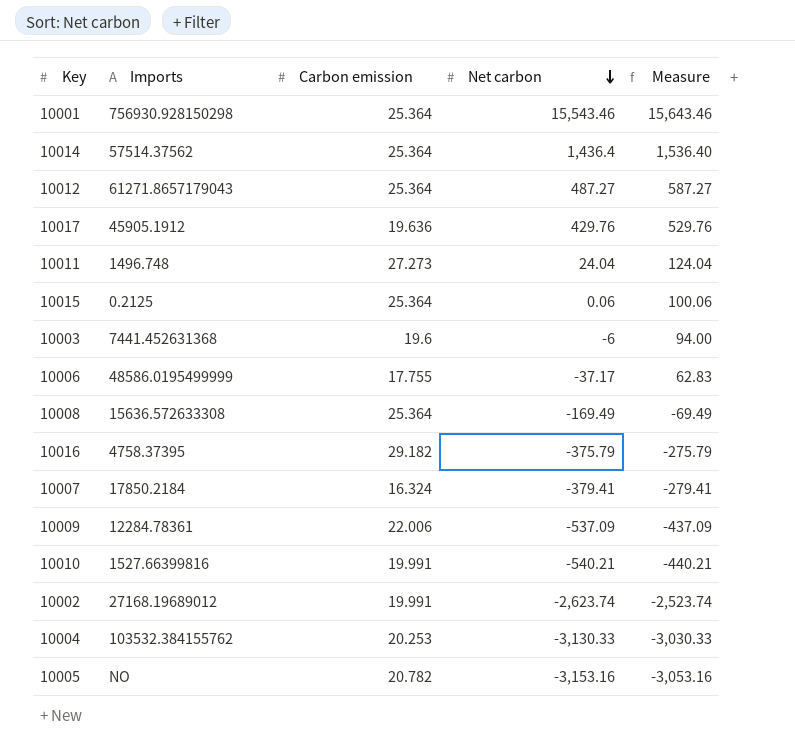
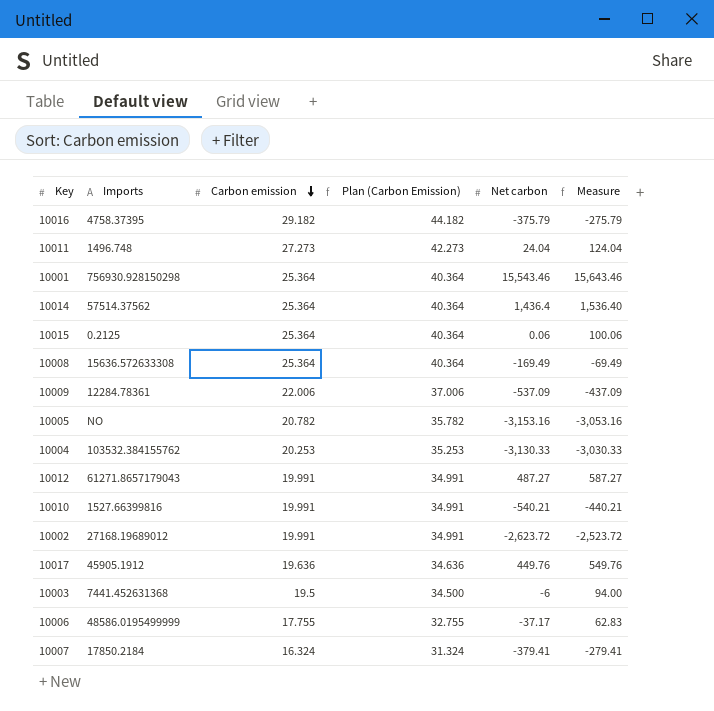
row order: Net carbon descending -> Carbon emission descending
column Plan (Carbon Emission) | formula: none -> [Carbon emission] + 15
10012 | Carbon emission: 25.364 -> 19.991
10002 | Net carbon: -2,623.74 -> -2,623.72
10002 | Measure: -2,523.74 -> -2,523.72
10017 | Net carbon: 429.76 -> 449.76
10017 | Measure: 529.76 -> 549.76
10003 | Carbon emission: 19.6 -> 19.5

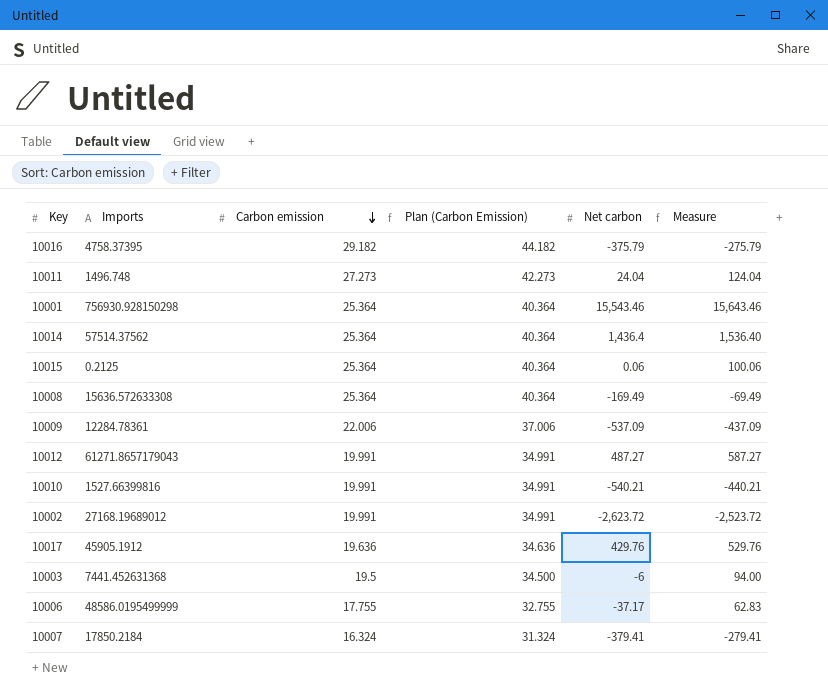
row 10005: NO | 20.782 | 35.782 | -3,153.16 | -3,053.16 -> none
row 10004: 103532.384155762 | 20.253 | 35.253 | -3,130.33 | -3,030.33 -> none
10017 | Net carbon: 449.76 -> 429.76
10017 | Measure: 549.76 -> 529.76

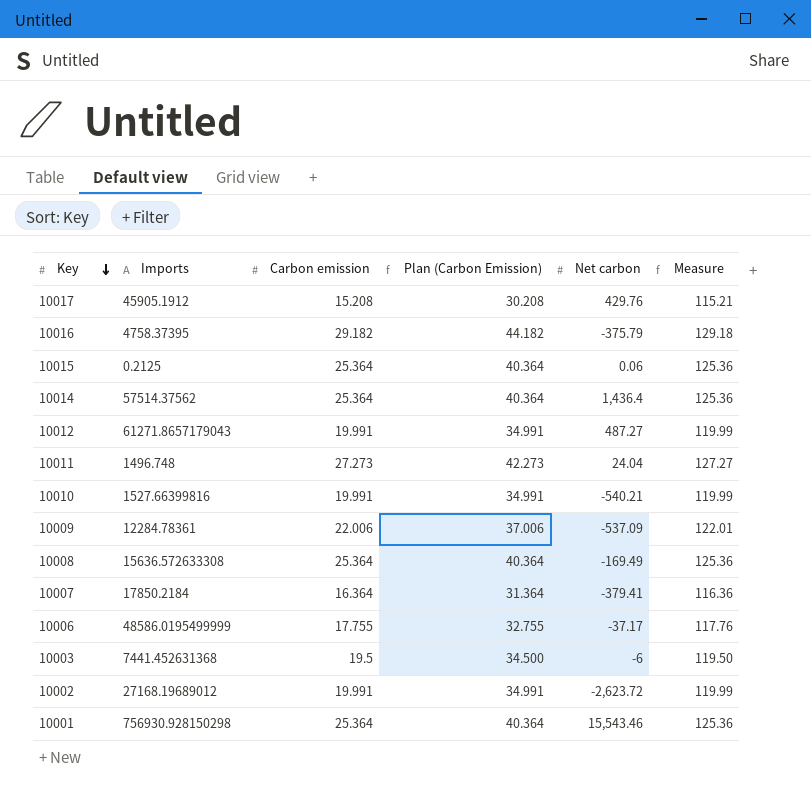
row order: Carbon emission descending -> Key descending
column Measure | formula: [Net carbon] + 100 -> [Carbon emission] + 100
10017 | Carbon emission: 19.636 -> 15.208
10017 | Plan (Carbon Emission): 34.636 -> 30.208
10007 | Carbon emission: 16.324 -> 16.364
10007 | Plan (Carbon Emission): 31.324 -> 31.364

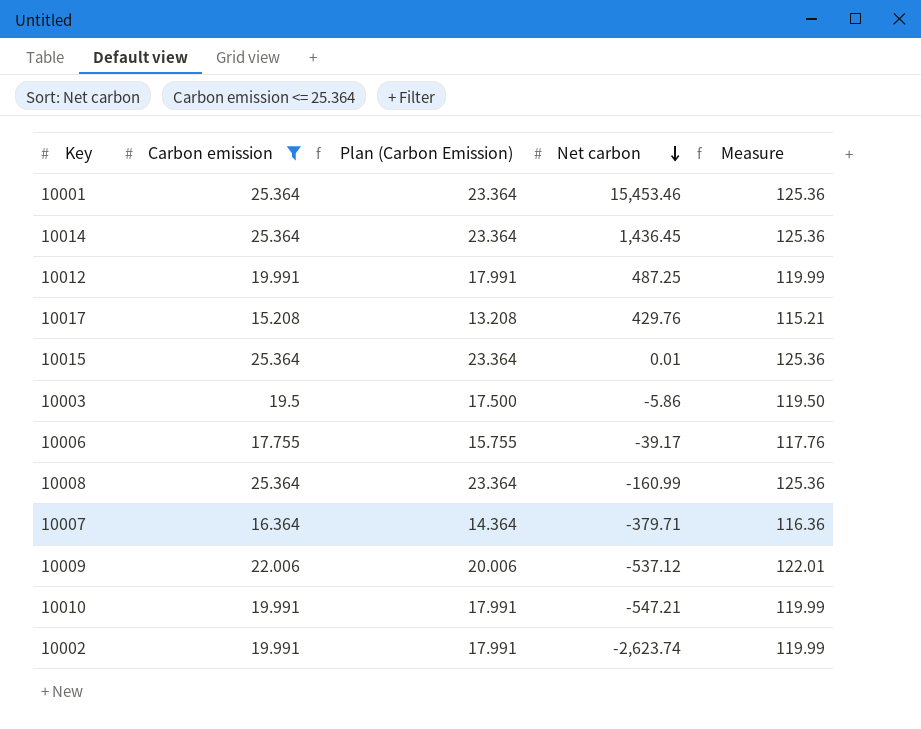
filter: none -> Carbon emission <= 25.364
row order: Key descending -> Net carbon descending
column Imports | position: 2 -> none
column Plan (Carbon Emission) | formula: [Carbon emission] + 15 -> [Carbon emission] - 2
10001 | Net carbon: 15,543.46 -> 15,453.46
10014 | Net carbon: 1,436.4 -> 1,436.45
10012 | Net carbon: 487.27 -> 487.25
10015 | Net carbon: 0.06 -> 0.01
10003 | Net carbon: -6 -> -5.86
10006 | Net carbon: -37.17 -> -39.17
10008 | Net carbon: -169.49 -> -160.99
10007 | Net carbon: -379.41 -> -379.71
10009 | Net carbon: -537.09 -> -537.12
10010 | Net carbon: -540.21 -> -547.21
10002 | Net carbon: -2,623.72 -> -2,623.74

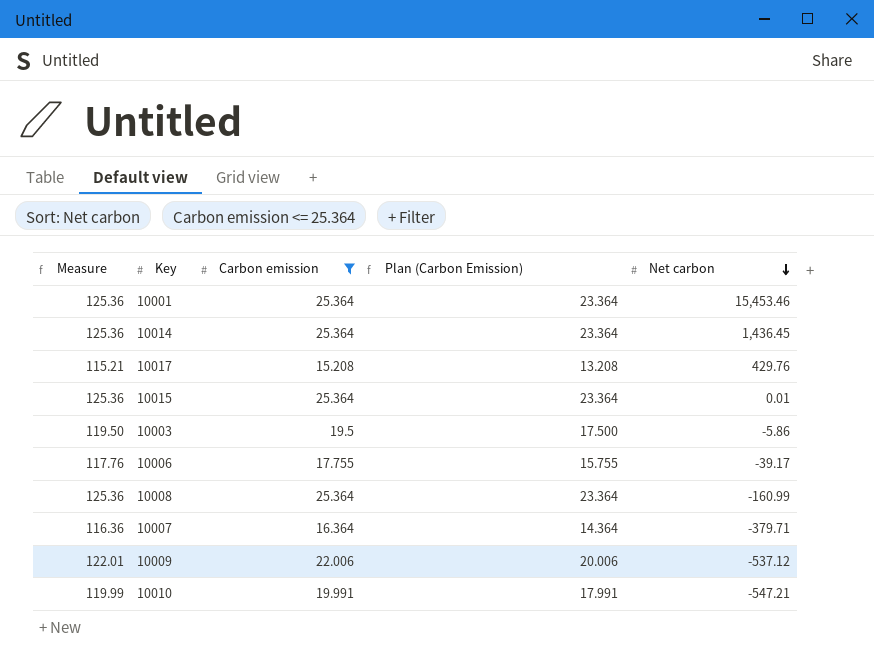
column Measure | position: 5 -> 1
row 10012: 19.991 | 17.991 | 487.25 | 119.99 -> none
row 10002: 19.991 | 17.991 | -2,623.74 | 119.99 -> none

